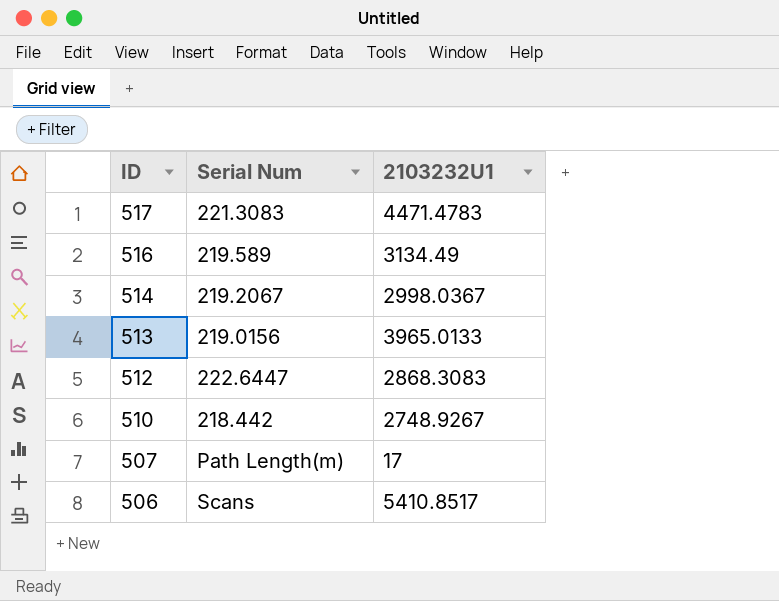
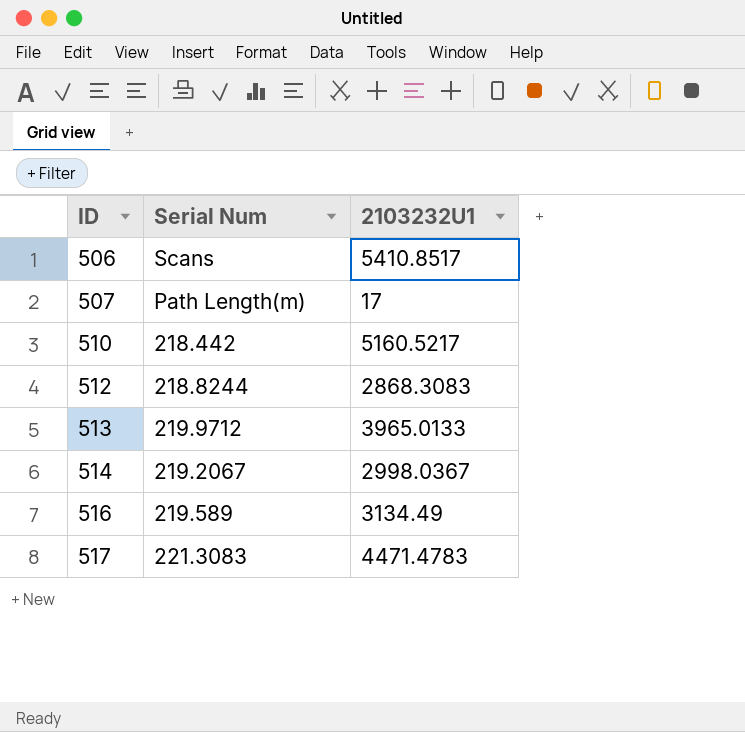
row order: ID descending -> ID ascending
510 | 2103232U1: 2748.9267 -> 5160.5217
512 | Serial Num: 222.6447 -> 218.8244
513 | Serial Num: 219.0156 -> 219.9712

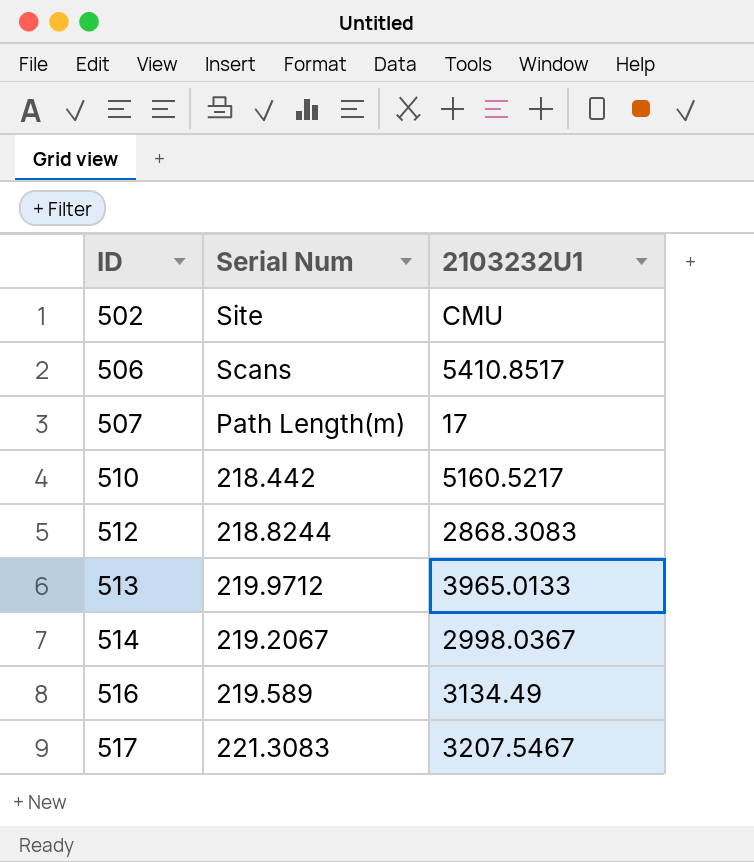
row 502: none -> Site | CMU
517 | 2103232U1: 4471.4783 -> 3207.5467

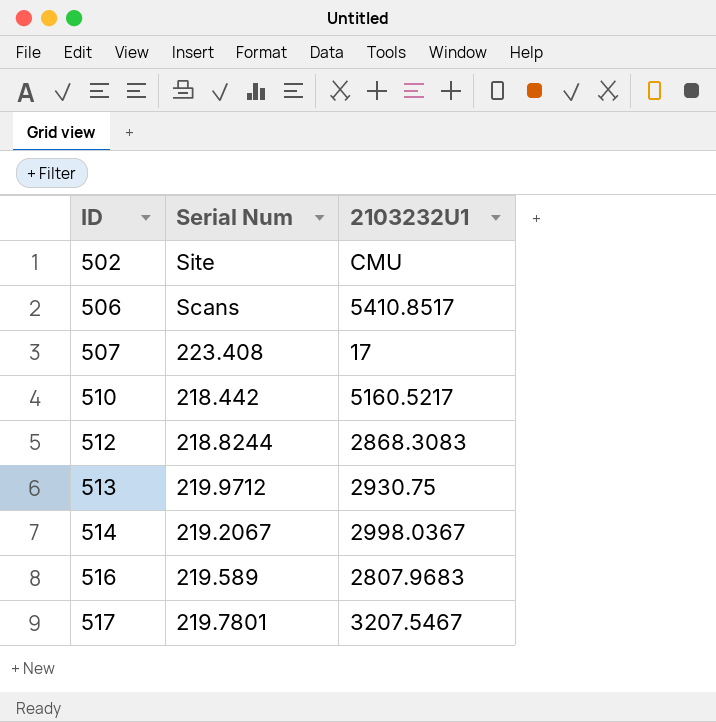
507 | Serial Num: Path Length(m) -> 223.408
513 | 2103232U1: 3965.0133 -> 2930.75
516 | 2103232U1: 3134.49 -> 2807.9683
517 | Serial Num: 221.3083 -> 219.7801

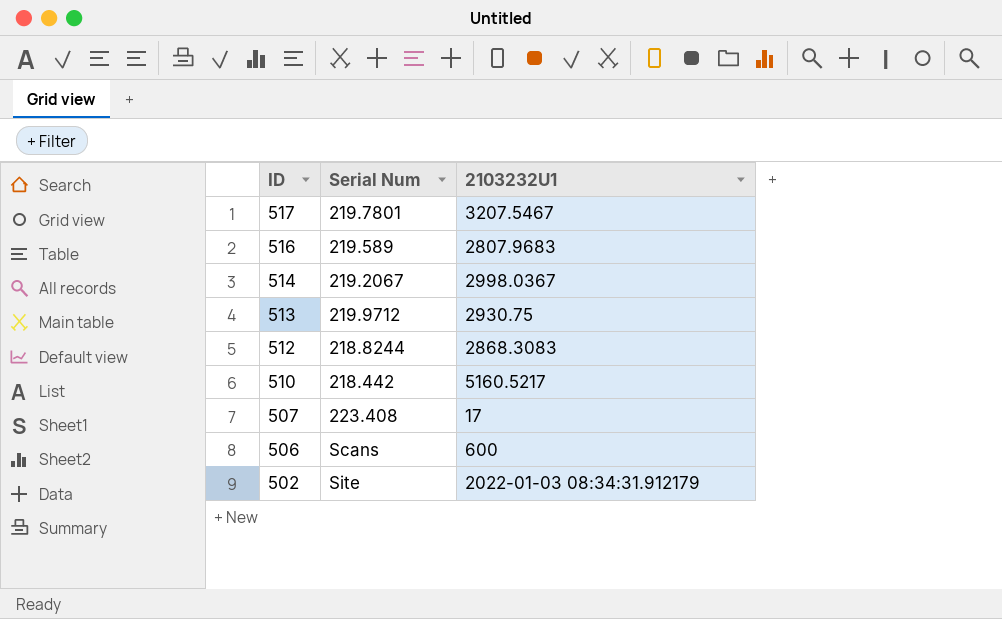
row order: ID ascending -> ID descending
506 | 2103232U1: 5410.8517 -> 600
502 | 2103232U1: CMU -> 2022-01-03 08:34:31.912179

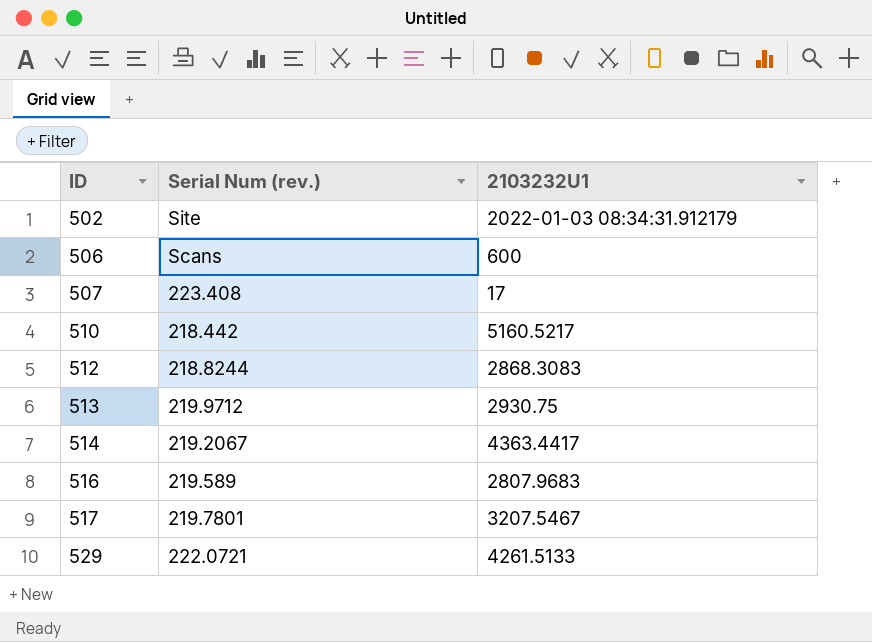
row order: ID descending -> ID ascending
column name: Serial Num -> Serial Num (rev.)
514 | 2103232U1: 2998.0367 -> 4363.4417
row 529: none -> 222.0721 | 4261.5133

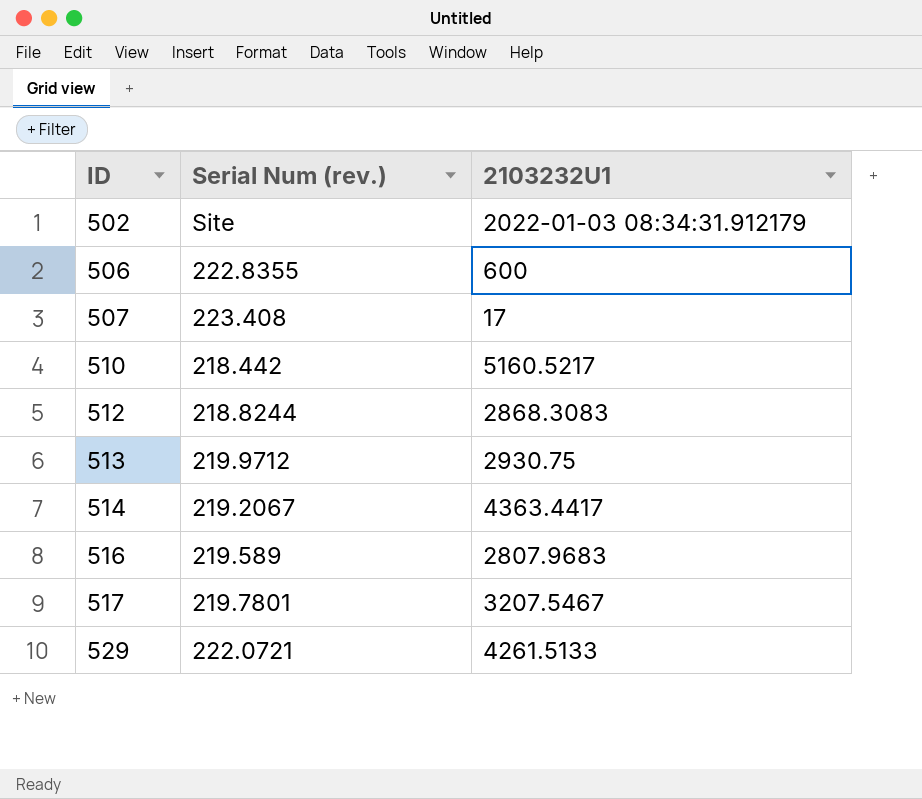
506 | Serial Num (rev.): Scans -> 222.8355

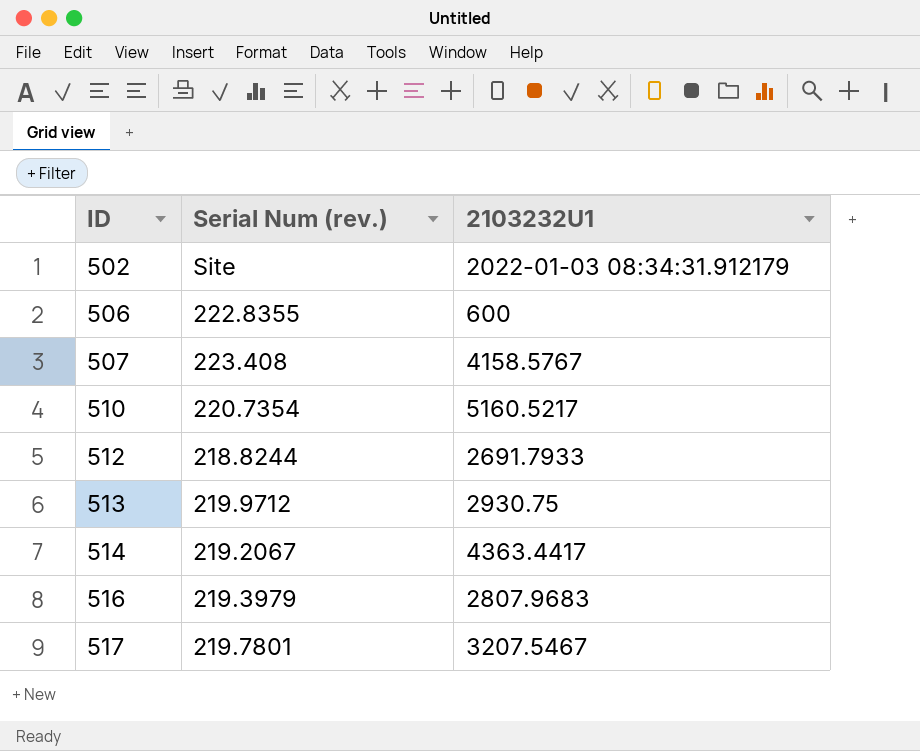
row 529: 222.0721 | 4261.5133 -> none
507 | 2103232U1: 17 -> 4158.5767
510 | Serial Num (rev.): 218.442 -> 220.7354
512 | 2103232U1: 2868.3083 -> 2691.7933
516 | Serial Num (rev.): 219.589 -> 219.3979

